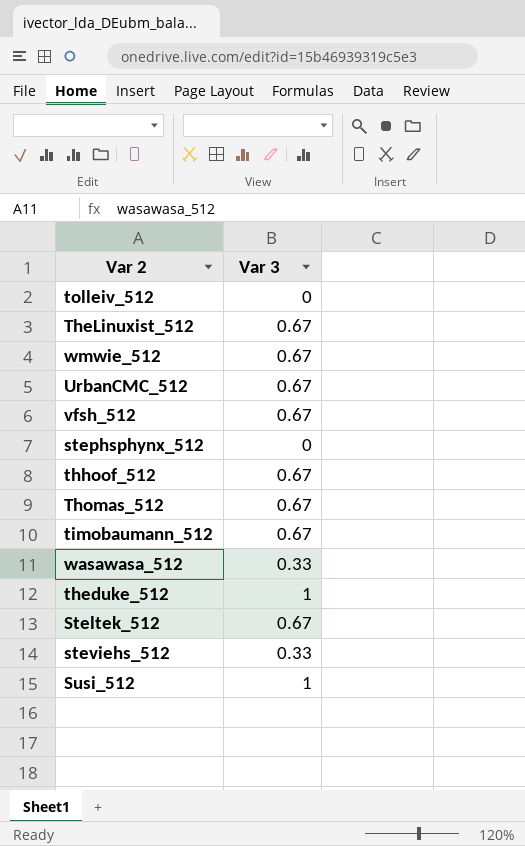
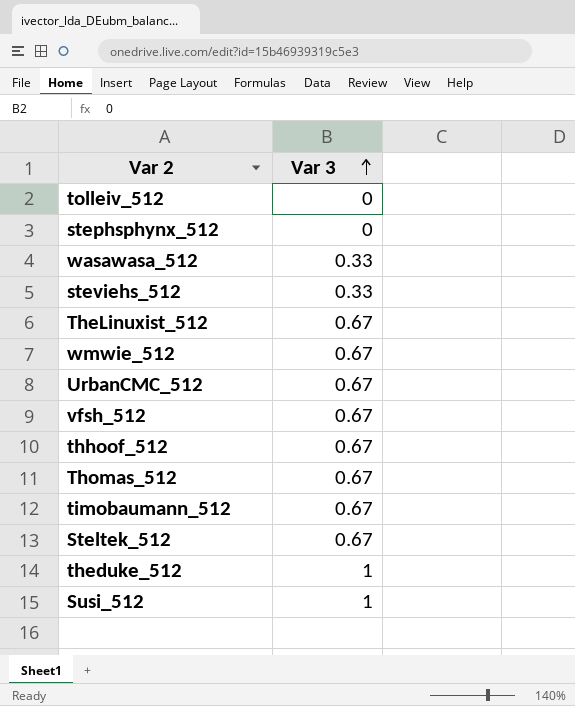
row order: none -> Var 3 ascending

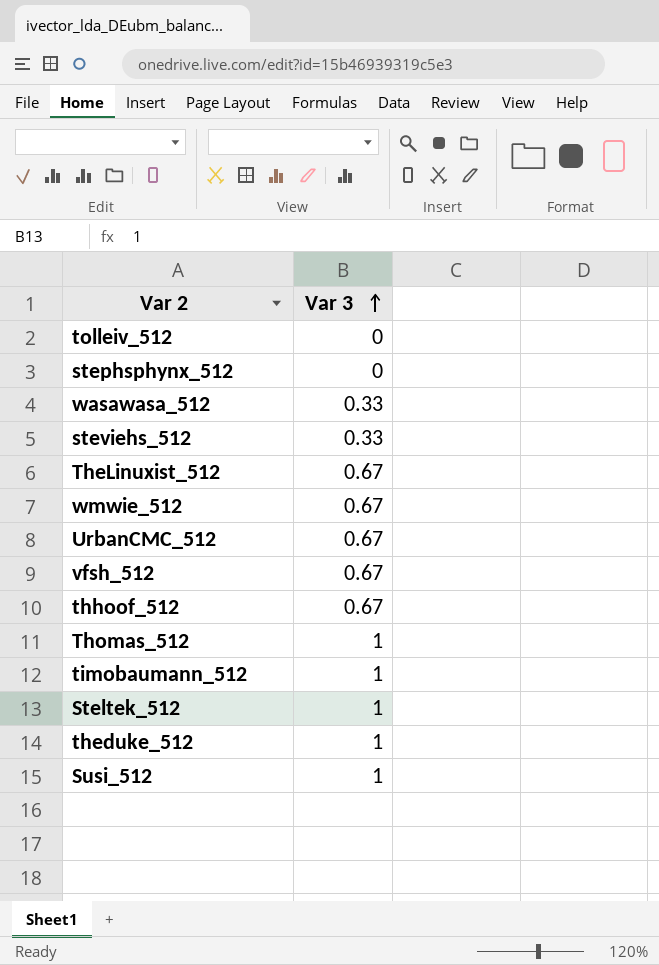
Thomas_512 | Var 3: 0.67 -> 1
timobaumann_512 | Var 3: 0.67 -> 1
Steltek_512 | Var 3: 0.67 -> 1

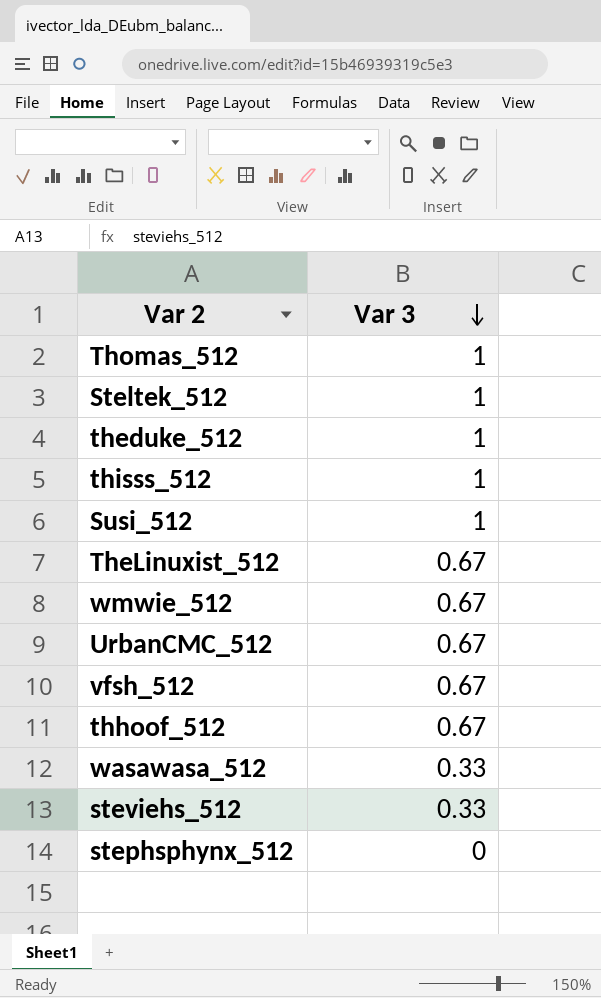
row order: Var 3 ascending -> Var 3 descending
row tolleiv_512: 0 -> none
row timobaumann_512: 1 -> none
row thisss_512: none -> 1

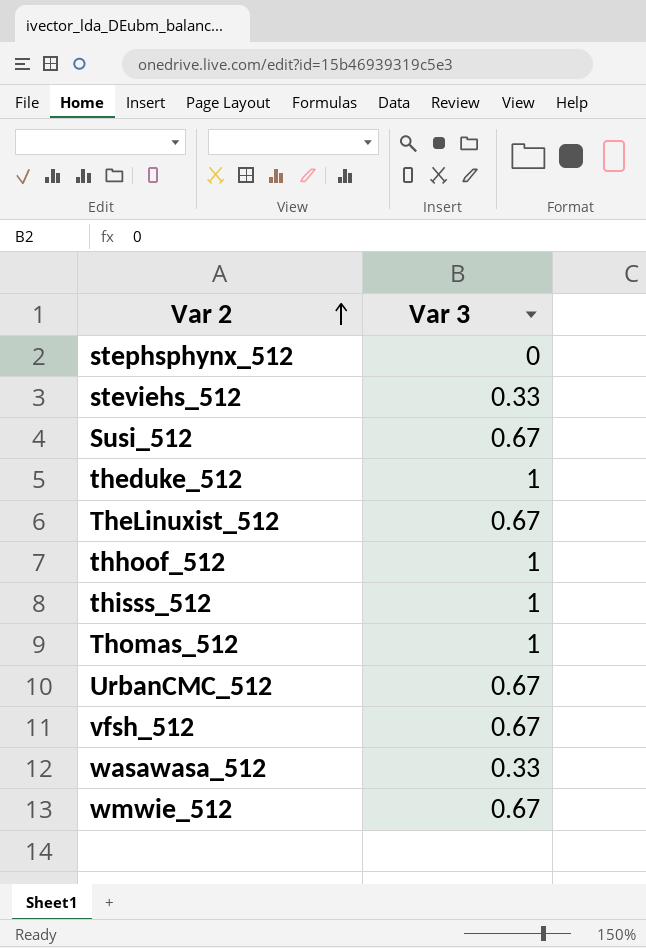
row order: Var 3 descending -> Var 2 ascending
row Steltek_512: 1 -> none
Susi_512 | Var 3: 1 -> 0.67
thhoof_512 | Var 3: 0.67 -> 1

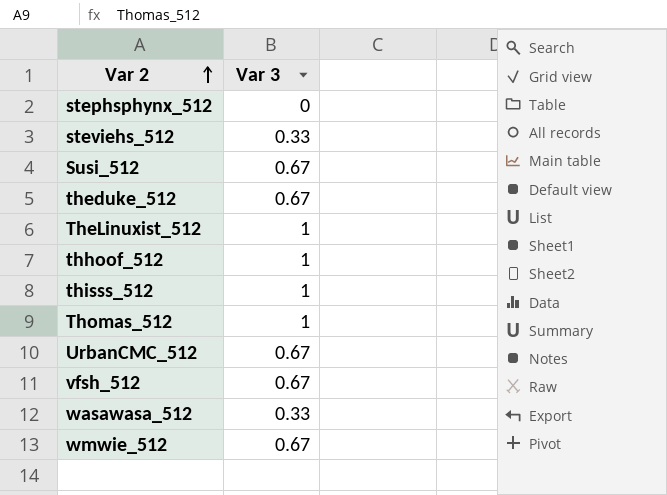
theduke_512 | Var 3: 1 -> 0.67
TheLinuxist_512 | Var 3: 0.67 -> 1

